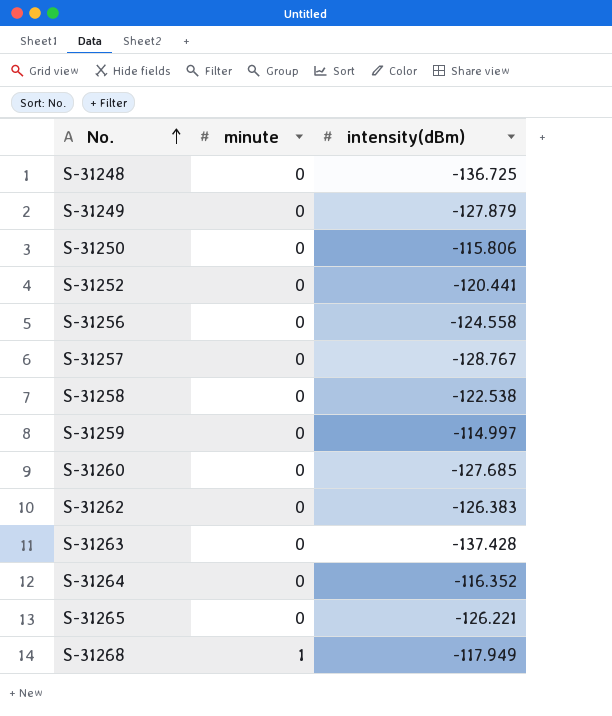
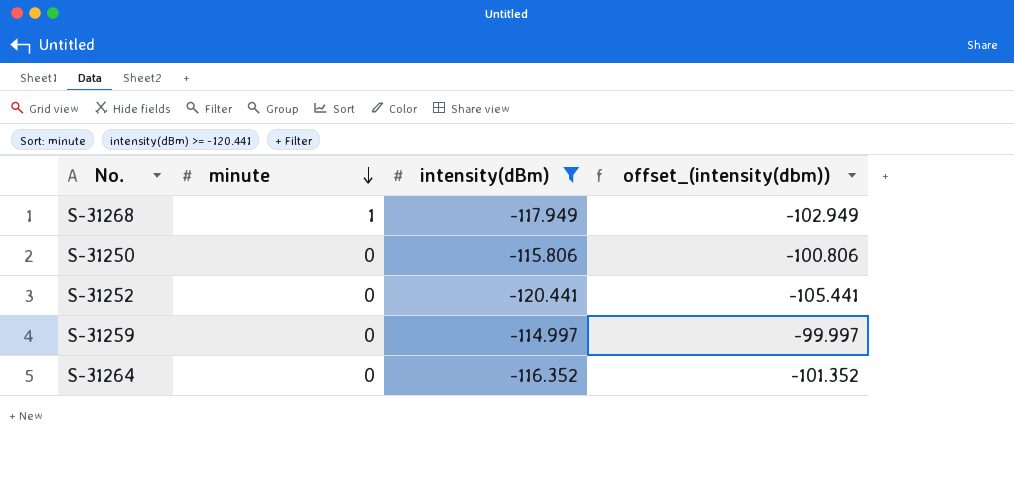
filter: none -> intensity(dBm) >= -120.441
row order: No. ascending -> minute descending
column offset_(intensity(dbm)) | formula: none -> [intensity(dBm)] + 15

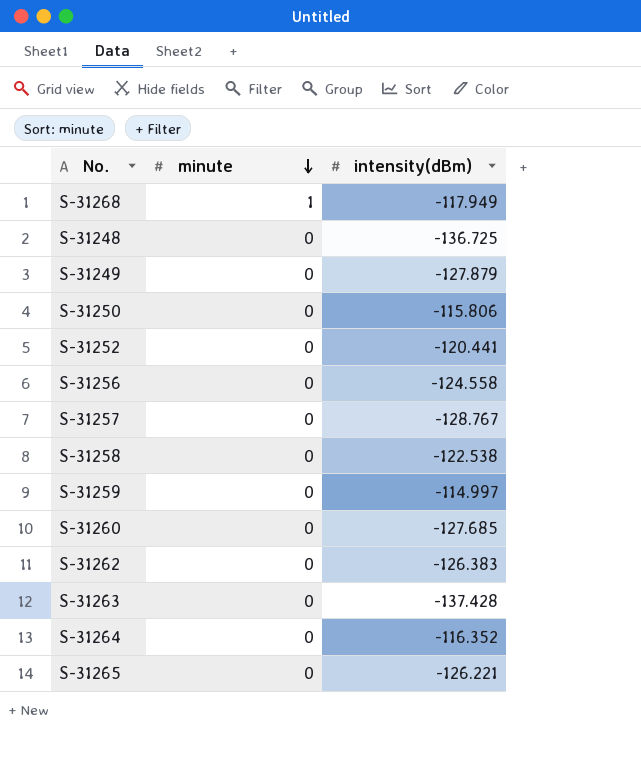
filter: intensity(dBm) >= -120.441 -> none
column offset_(intensity(dbm)) | formula: [intensity(dBm)] + 15 -> none

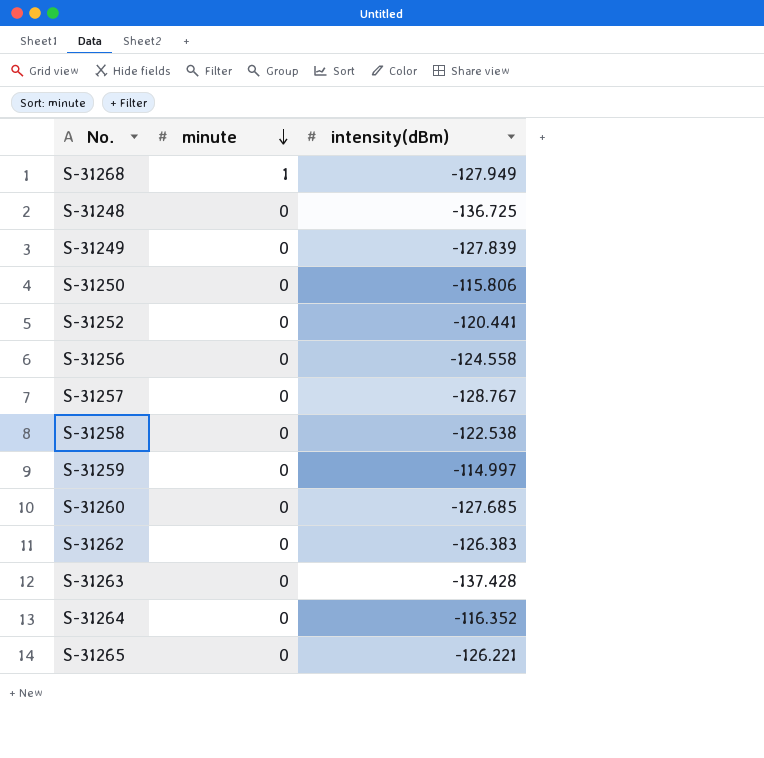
S-31268 | intensity(dBm): -117.949 -> -127.949
S-31249 | intensity(dBm): -127.879 -> -127.839

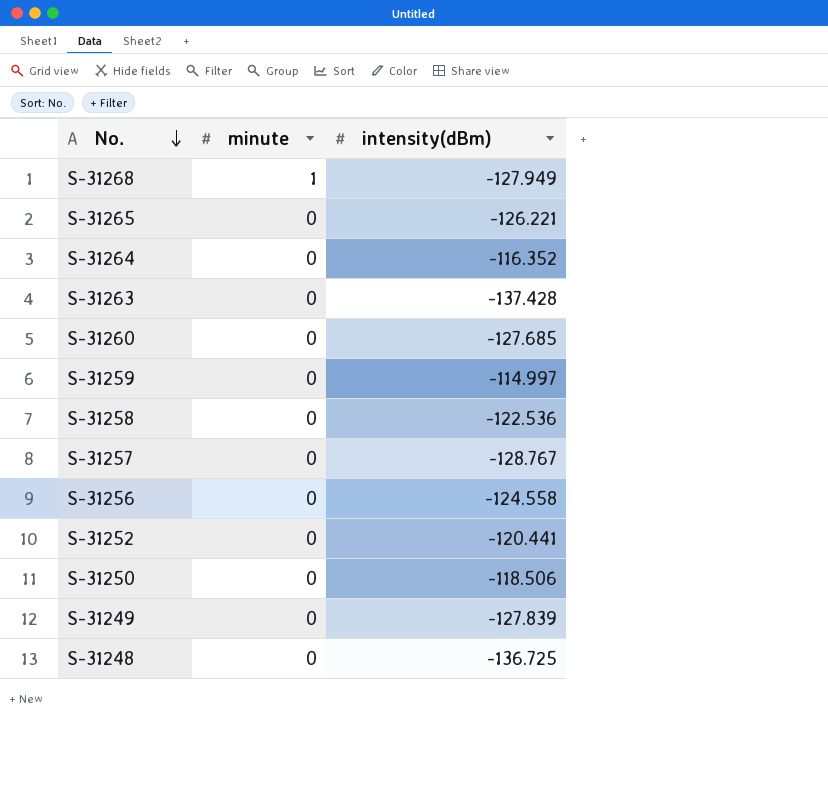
row order: minute descending -> No. descending
row S-31262: 0 | -126.383 -> none
S-31258 | intensity(dBm): -122.538 -> -122.536
S-31250 | intensity(dBm): -115.806 -> -118.506

